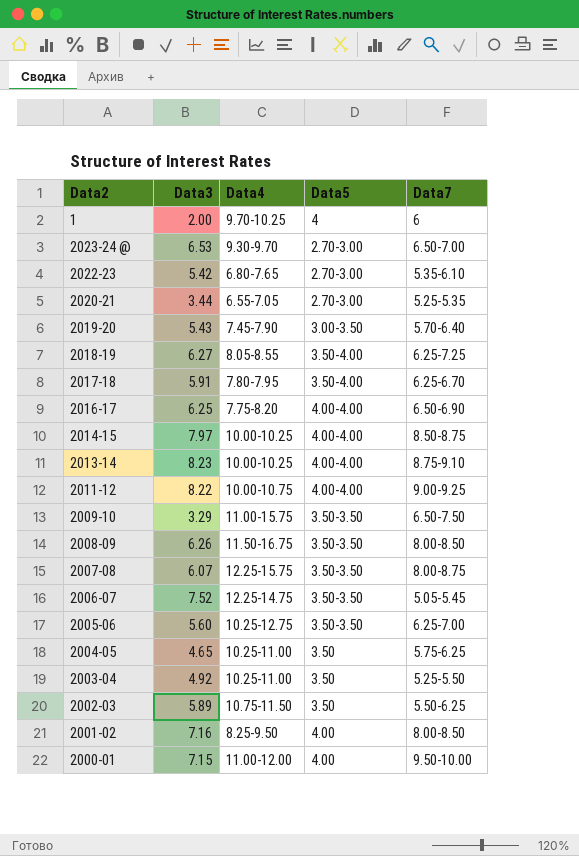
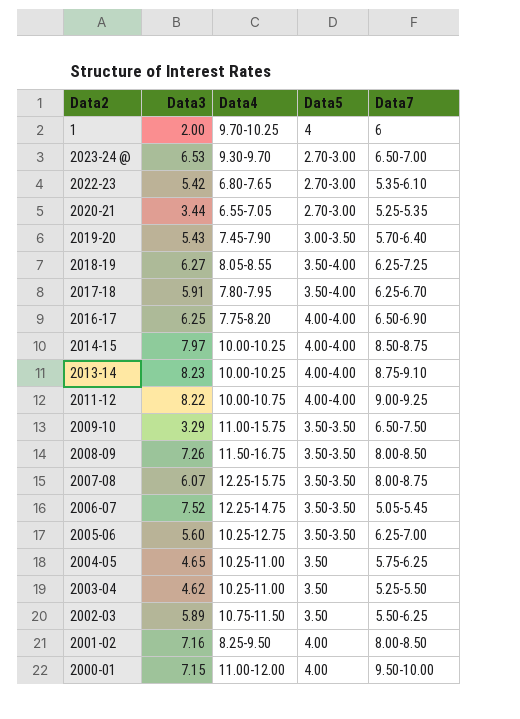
2008-09 | Data3: 6.26 -> 7.26
2003-04 | Data3: 4.92 -> 4.62

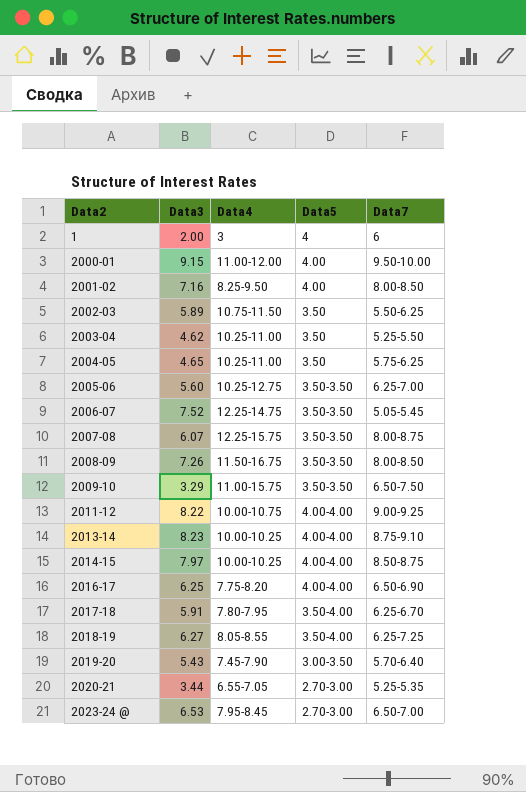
row order: none -> Data2 ascending
row 2022-23: 5.42 | 6.80-7.65 | 2.70-3.00 | 5.35-6.10 -> none
1 | Data4: 9.70-10.25 -> 3
2000-01 | Data3: 7.15 -> 9.15
2023-24 @ | Data4: 9.30-9.70 -> 7.95-8.45

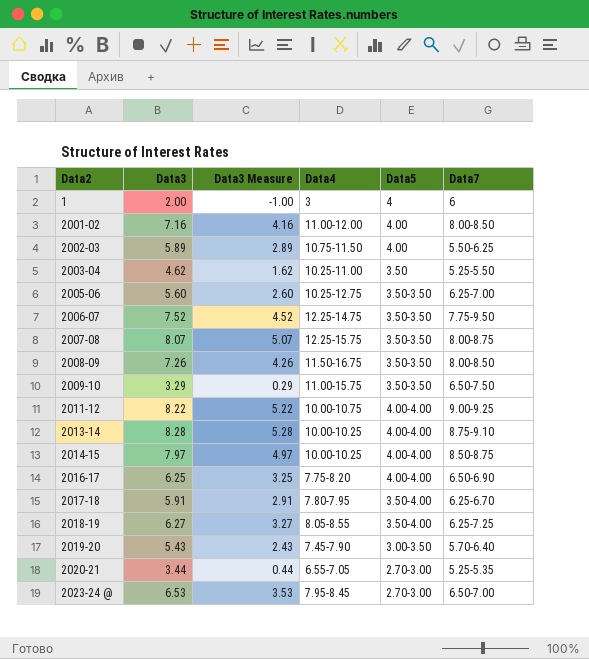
column Data3 Measure | formula: none -> [Data3] - 3
row 2000-01: 9.15 | 11.00-12.00 | 4.00 | 9.50-10.00 -> none
row 2004-05: 4.65 | 10.25-11.00 | 3.50 | 5.75-6.25 -> none
2001-02 | Data4: 8.25-9.50 -> 11.00-12.00
2002-03 | Data5: 3.50 -> 4.00
2006-07 | Data7: 5.05-5.45 -> 7.75-9.50
2007-08 | Data3: 6.07 -> 8.07
2013-14 | Data3: 8.23 -> 8.28

